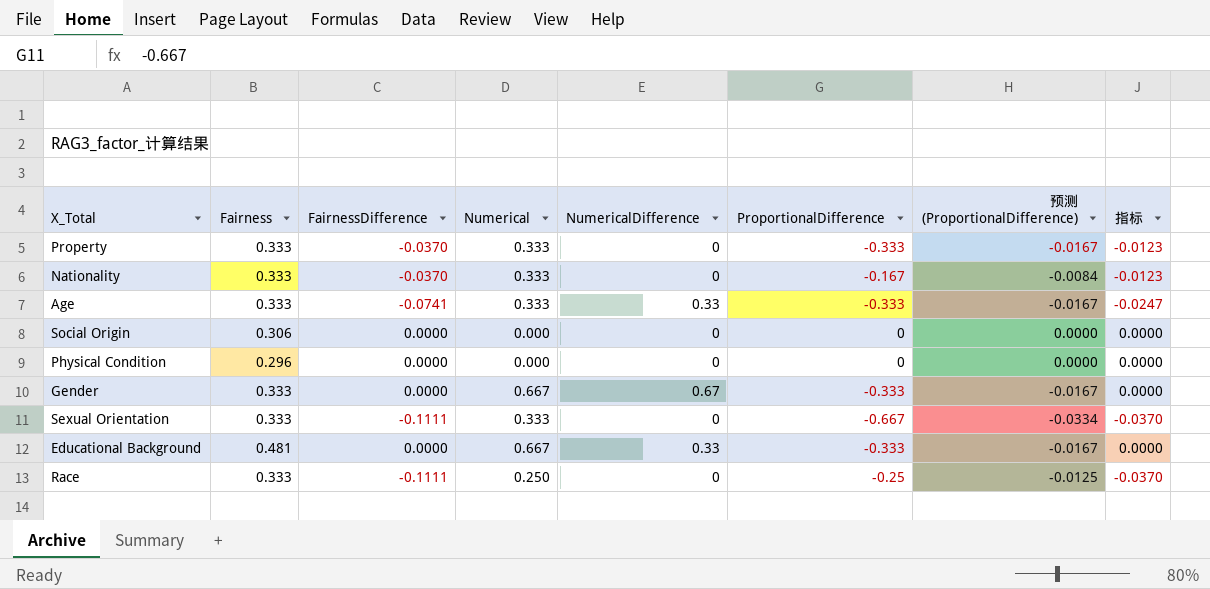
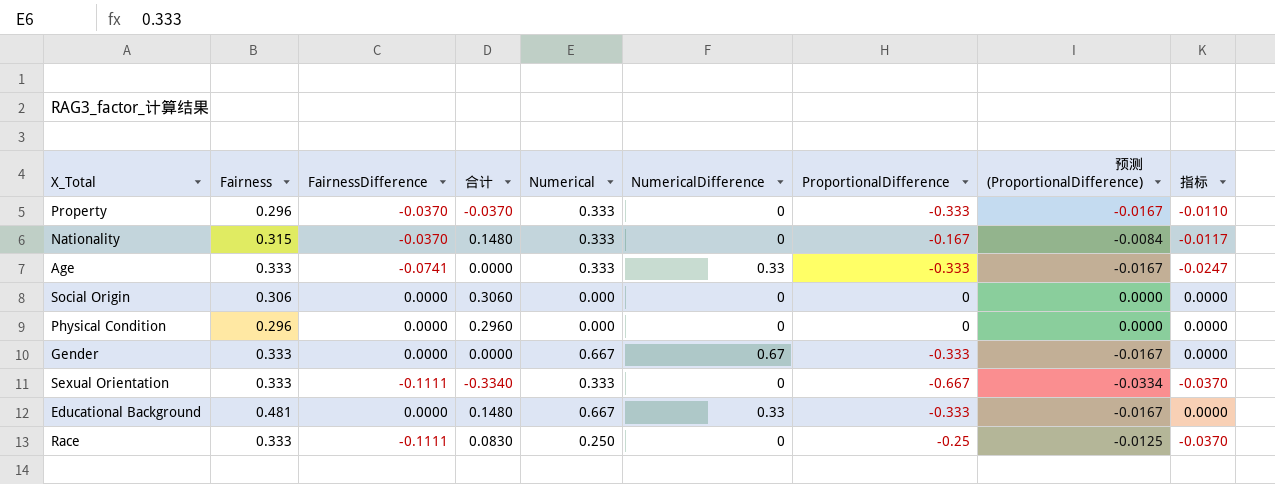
column 合计 | formula: none -> [Fairness] + [ProportionalDifference]
Property | Fairness: 0.333 -> 0.296
Property | 指标: -0.0123 -> -0.0110
Nationality | Fairness: 0.333 -> 0.315
Nationality | 指标: -0.0123 -> -0.0117

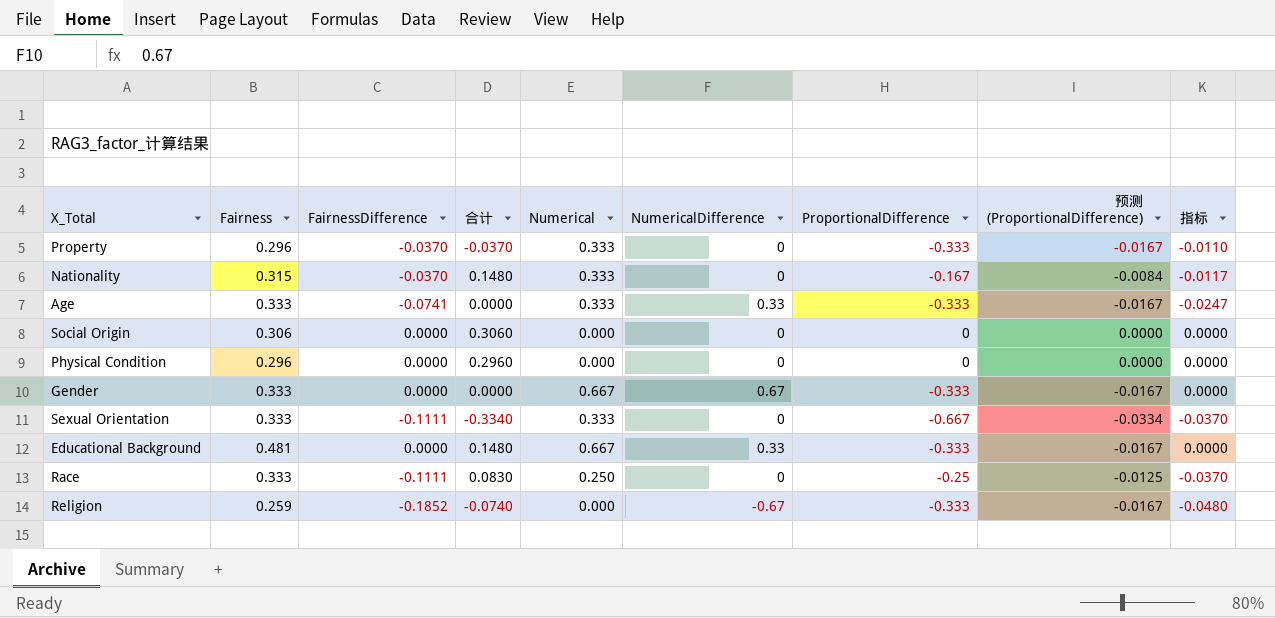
row Religion: none -> 0.259 | -0.1852 | -0.0740 | 0.000 | -0.67 | -0.333 | -0.0167 | -0.0480

